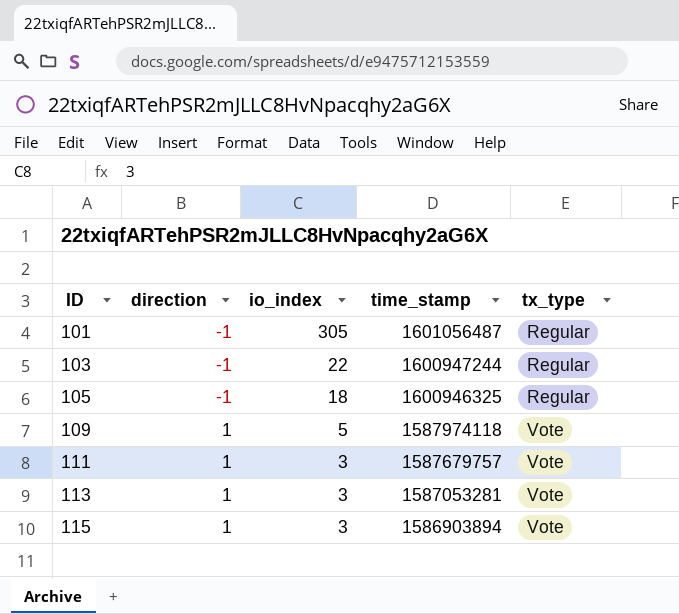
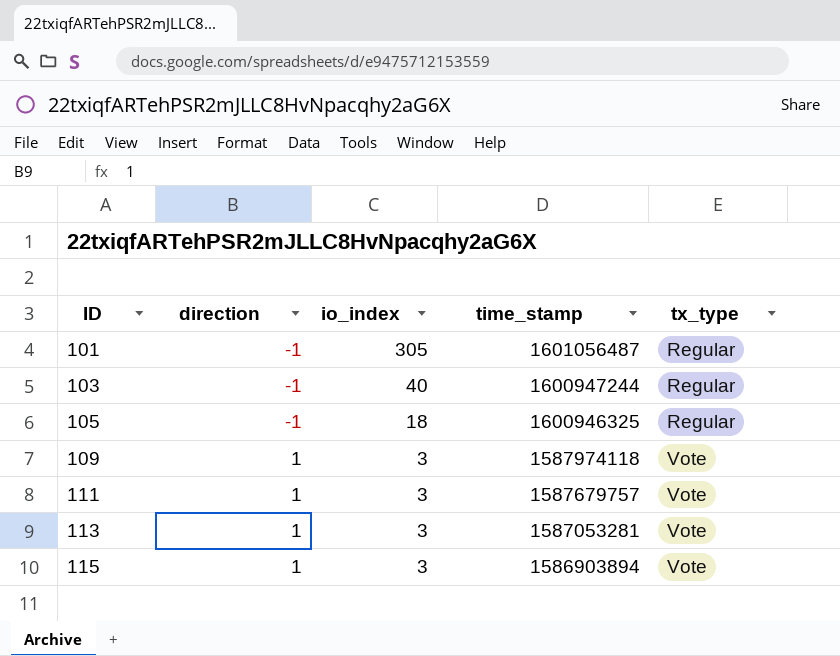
103 | io_index: 22 -> 40
109 | io_index: 5 -> 3

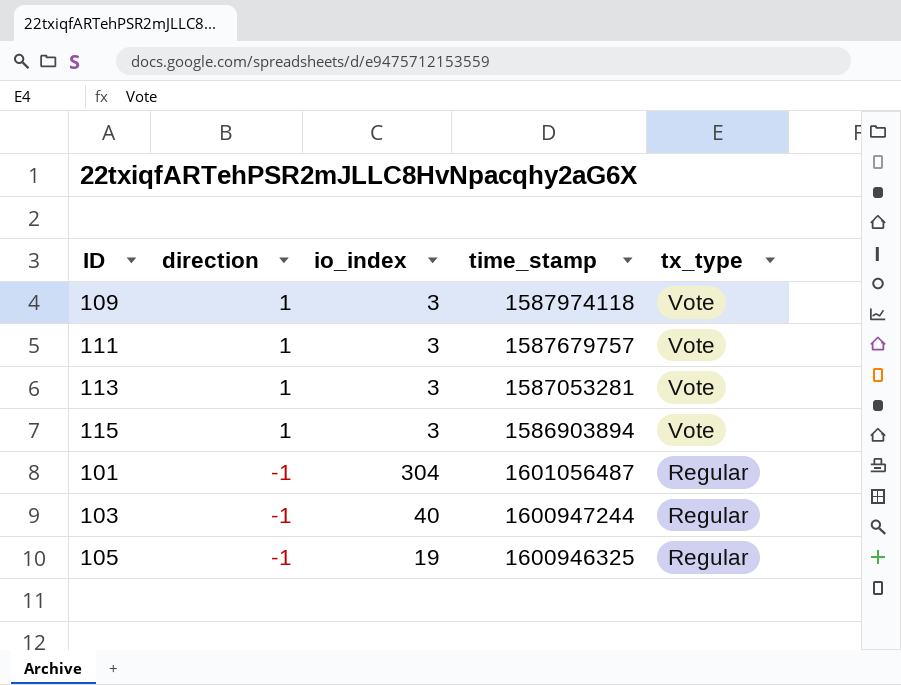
row order: ID ascending -> direction descending
101 | io_index: 305 -> 304
105 | io_index: 18 -> 19

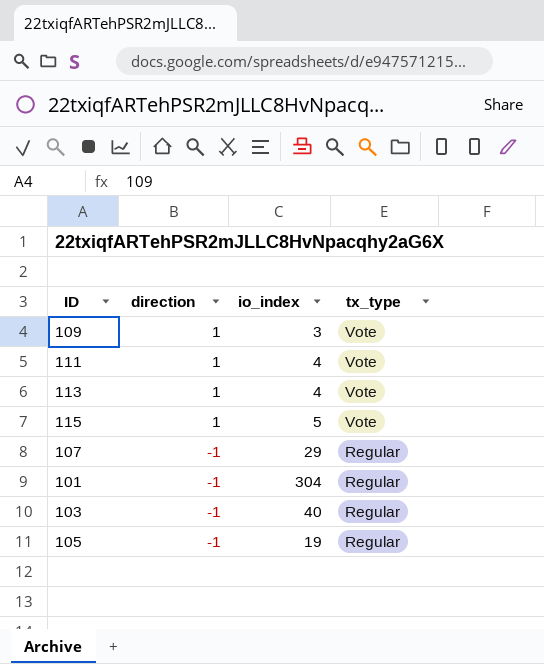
column time_stamp | position: 4 -> none
111 | io_index: 3 -> 4
113 | io_index: 3 -> 4
115 | io_index: 3 -> 5
row 107: none -> -1 | 29 | Regular

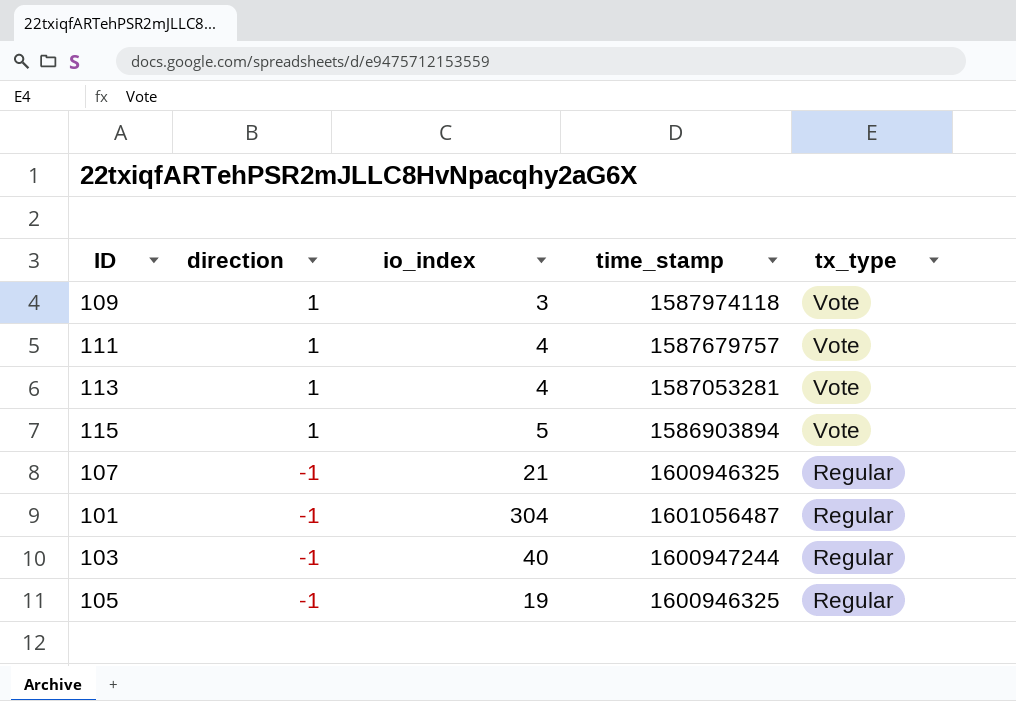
column time_stamp | position: none -> 4
107 | io_index: 29 -> 21

